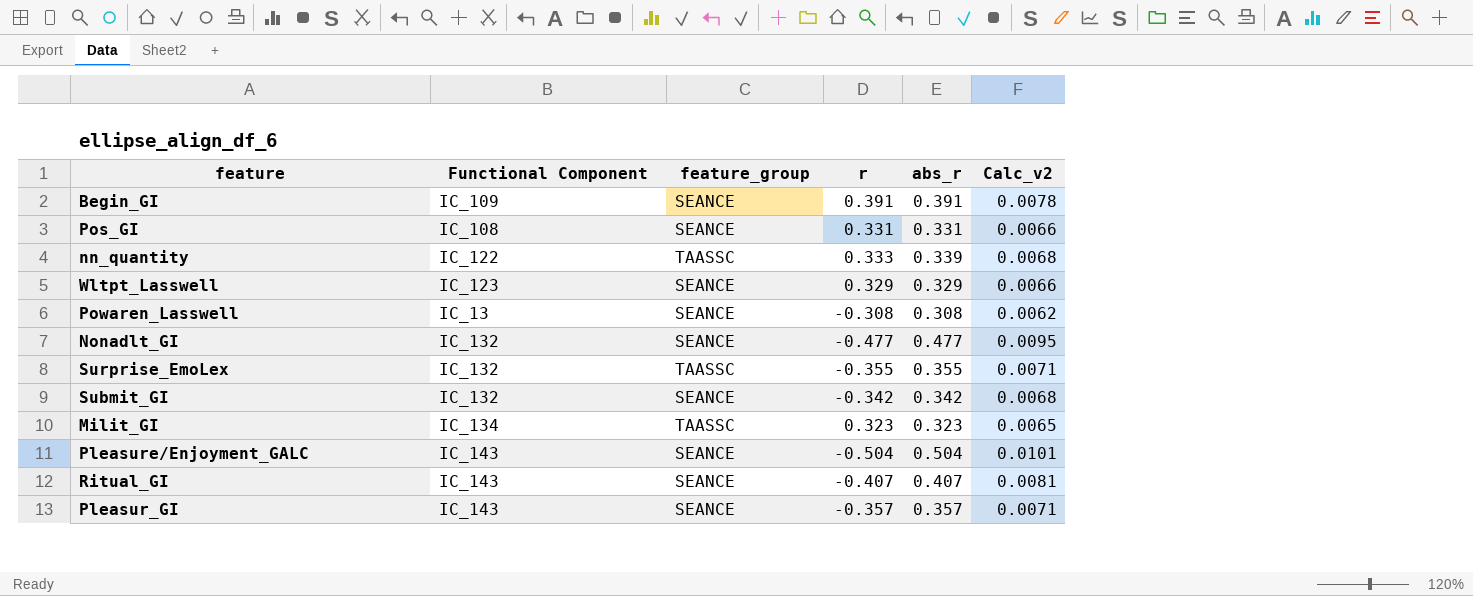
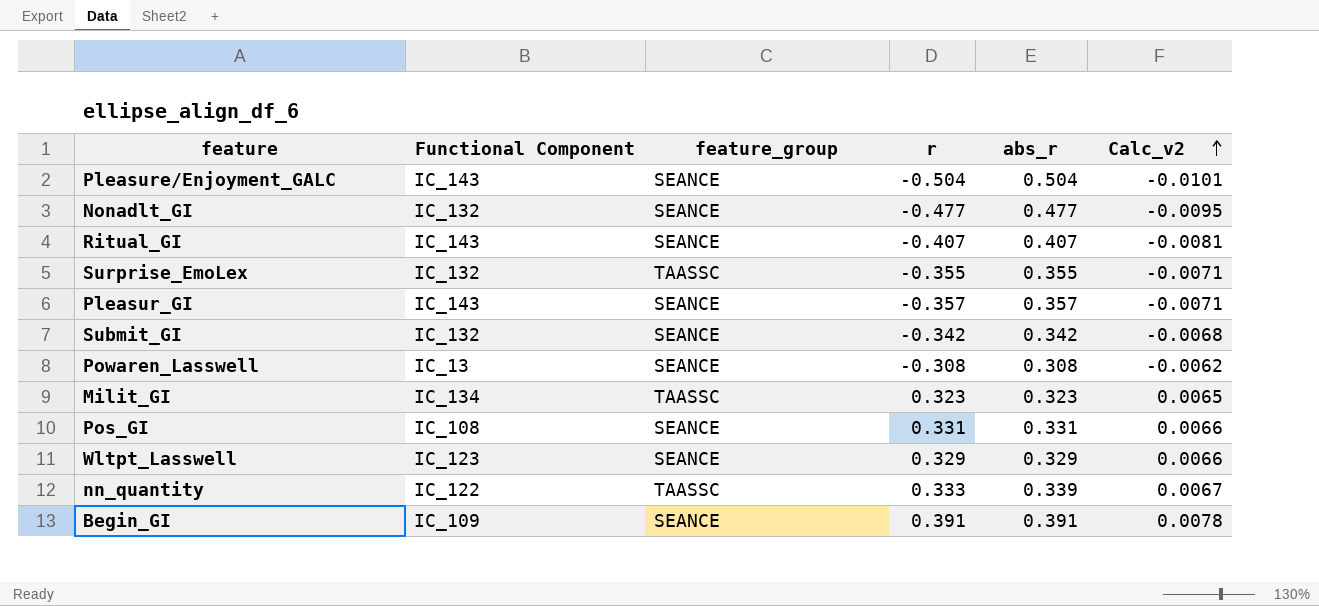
row order: none -> Calc_v2 ascending
column Calc_v2 | formula: [abs_r] * 0.02 -> [r] * 0.02

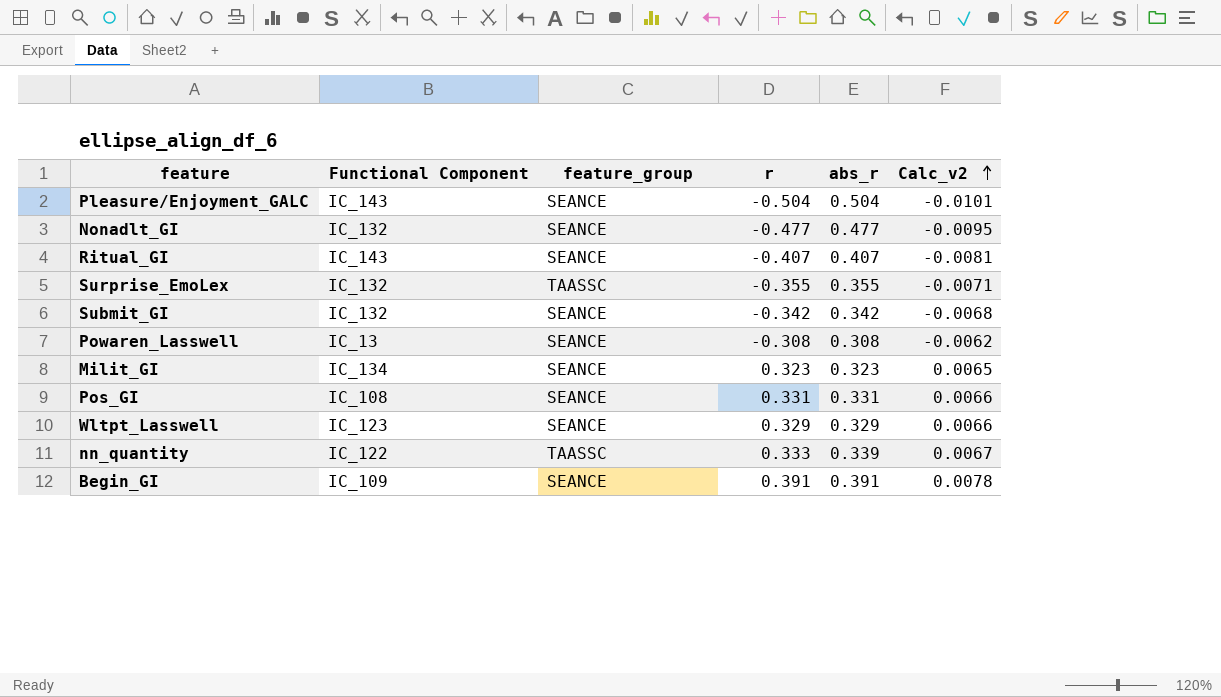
row Pleasur_GI: IC_143 | SEANCE | -0.357 | 0.357 | -0.0071 -> none
Milit_GI | feature_group: TAASSC -> SEANCE

